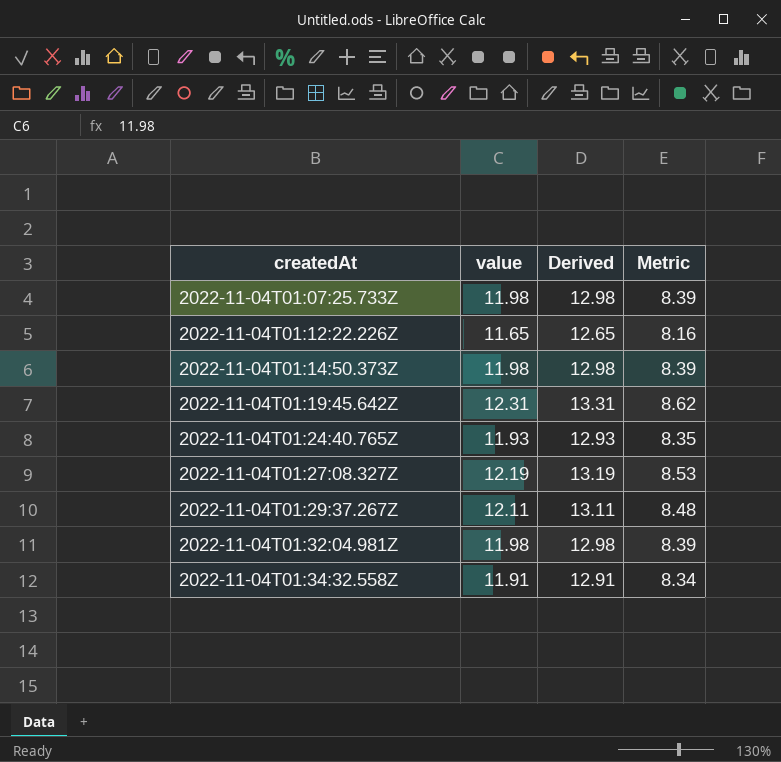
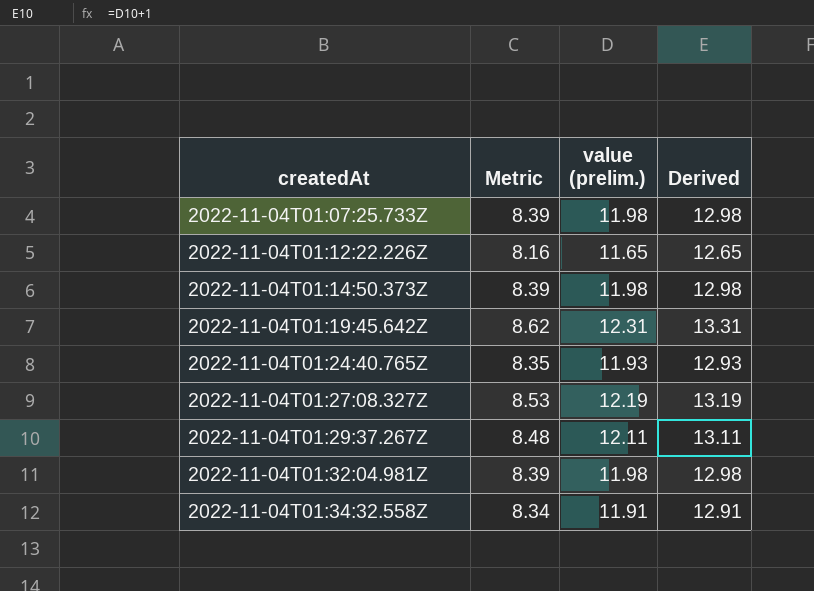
column Metric | position: 4 -> 2
column name: value -> value (prelim.)

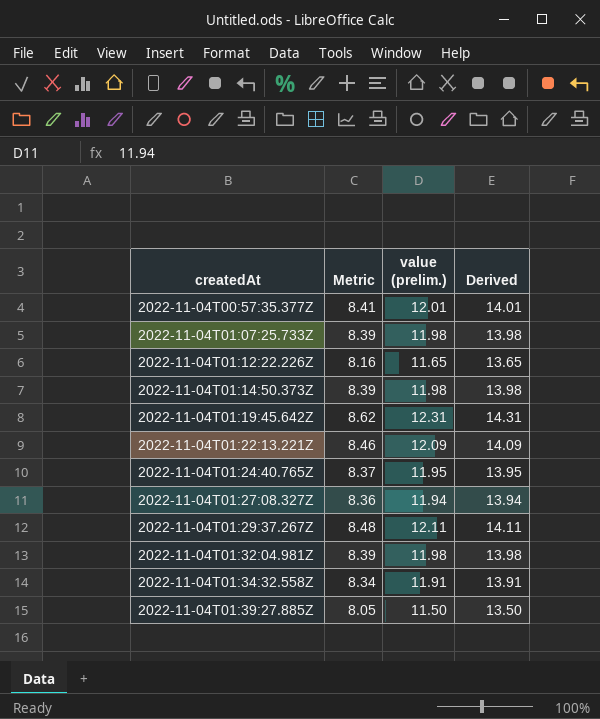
column Derived | formula: [value (prelim.)] + 1 -> [value (prelim.)] + 2
row 2022-11-04T00:57:35.377Z: none -> 8.41 | 12.01 | 14.01
row 2022-11-04T01:22:13.221Z: none -> 8.46 | 12.09 | 14.09
2022-11-04T01:24:40.765Z | Metric: 8.35 -> 8.37
2022-11-04T01:24:40.765Z | value (prelim.): 11.93 -> 11.95
2022-11-04T01:27:08.327Z | Metric: 8.53 -> 8.36
2022-11-04T01:27:08.327Z | value (prelim.): 12.19 -> 11.94
row 2022-11-04T01:39:27.885Z: none -> 8.05 | 11.50 | 13.50

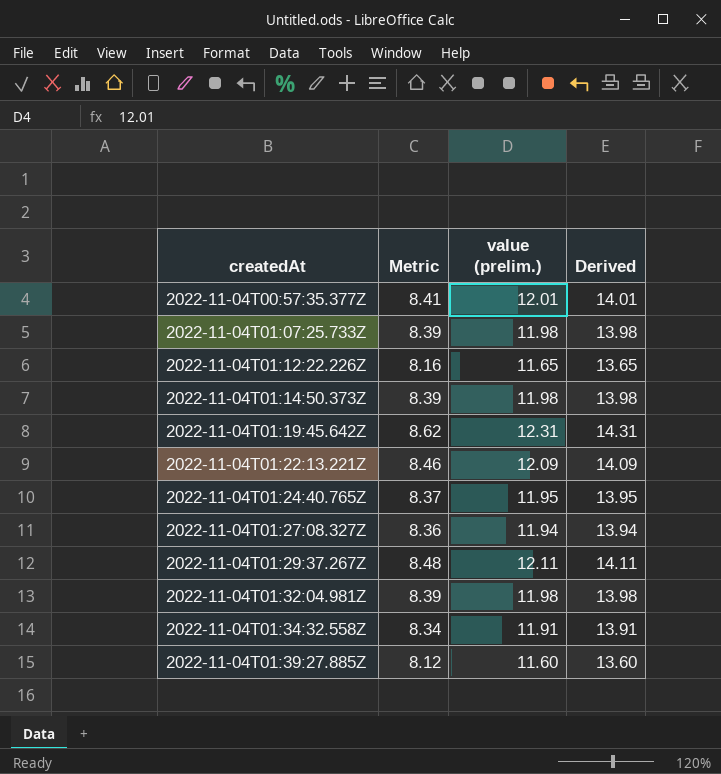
2022-11-04T01:39:27.885Z | Metric: 8.05 -> 8.12
2022-11-04T01:39:27.885Z | value (prelim.): 11.50 -> 11.60
2022-11-04T01:39:27.885Z | Derived: 13.50 -> 13.60

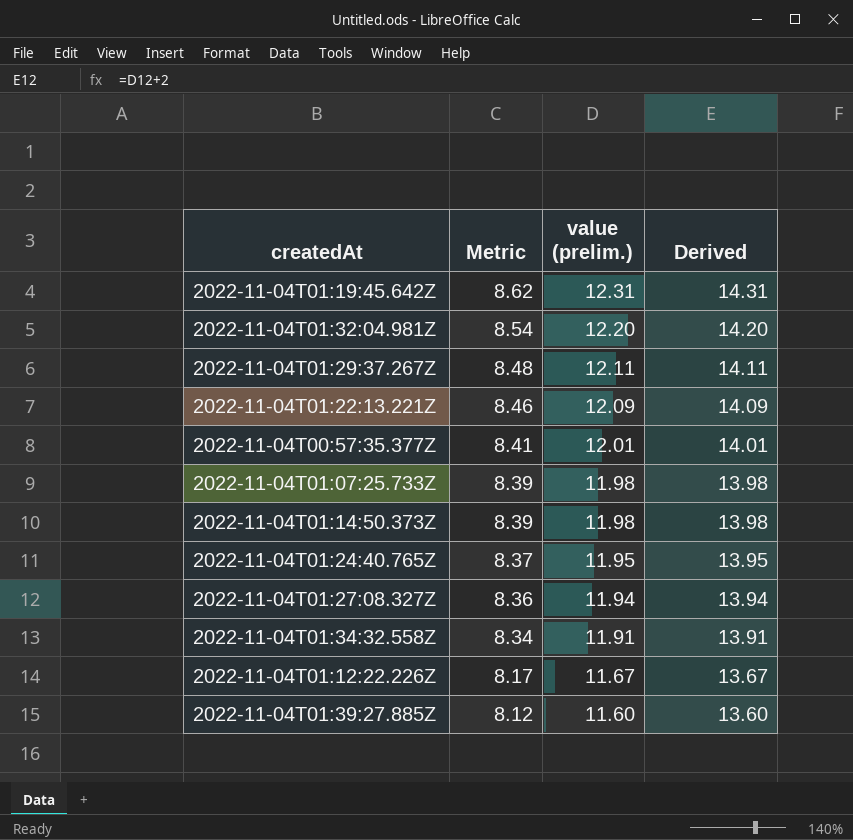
row order: createdAt ascending -> Metric descending
2022-11-04T01:32:04.981Z | Metric: 8.39 -> 8.54
2022-11-04T01:32:04.981Z | value (prelim.): 11.98 -> 12.20
2022-11-04T01:32:04.981Z | Derived: 13.98 -> 14.20
2022-11-04T01:12:22.226Z | Metric: 8.16 -> 8.17
2022-11-04T01:12:22.226Z | value (prelim.): 11.65 -> 11.67
2022-11-04T01:12:22.226Z | Derived: 13.65 -> 13.67

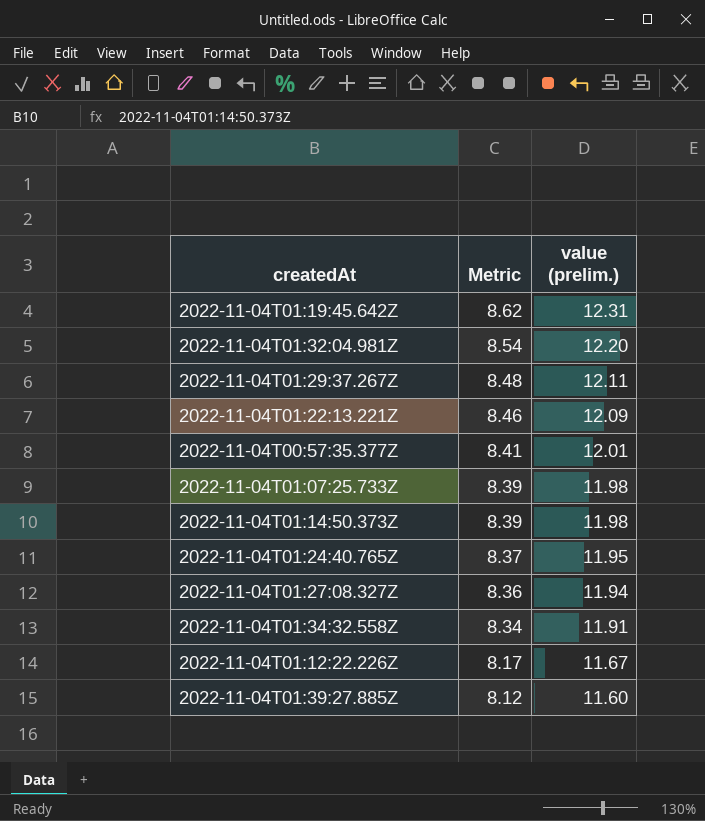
column Derived | formula: [value (prelim.)] + 2 -> none

